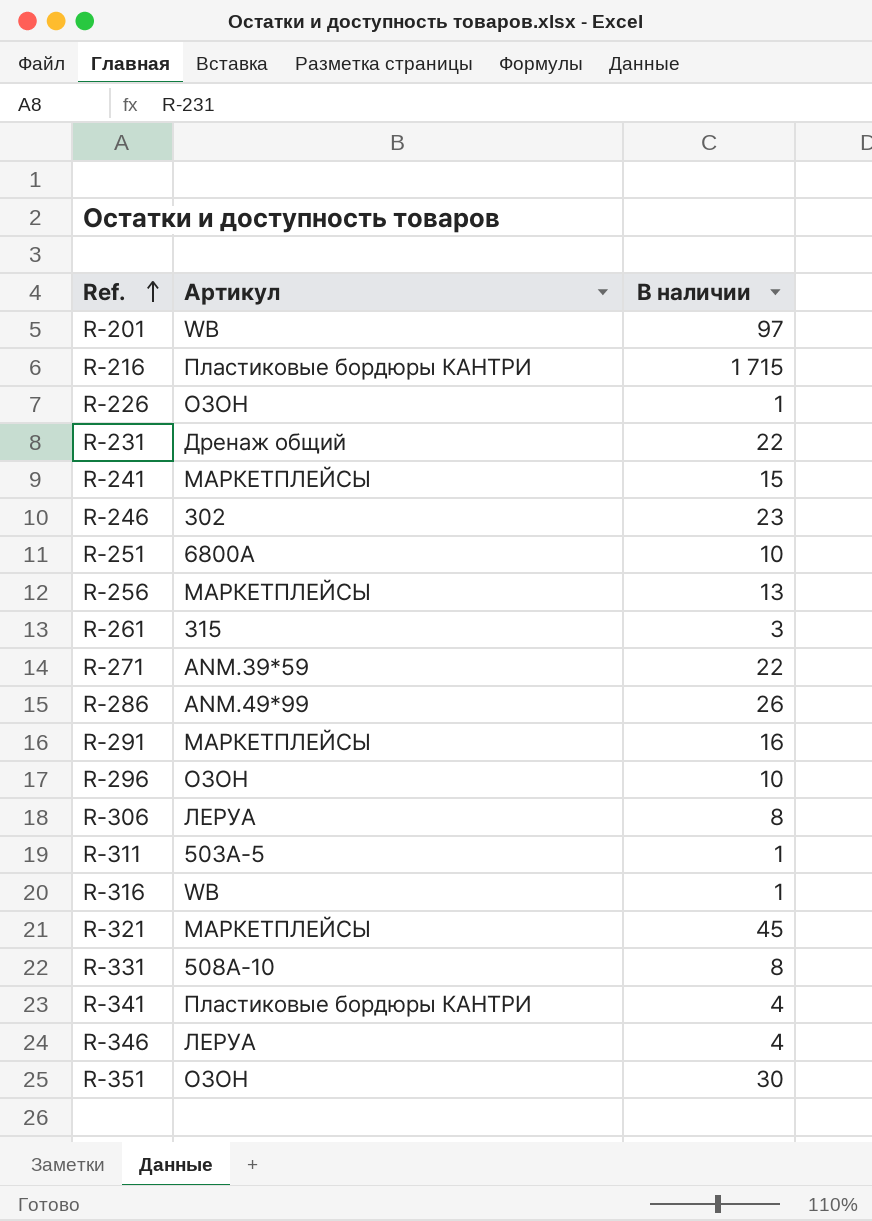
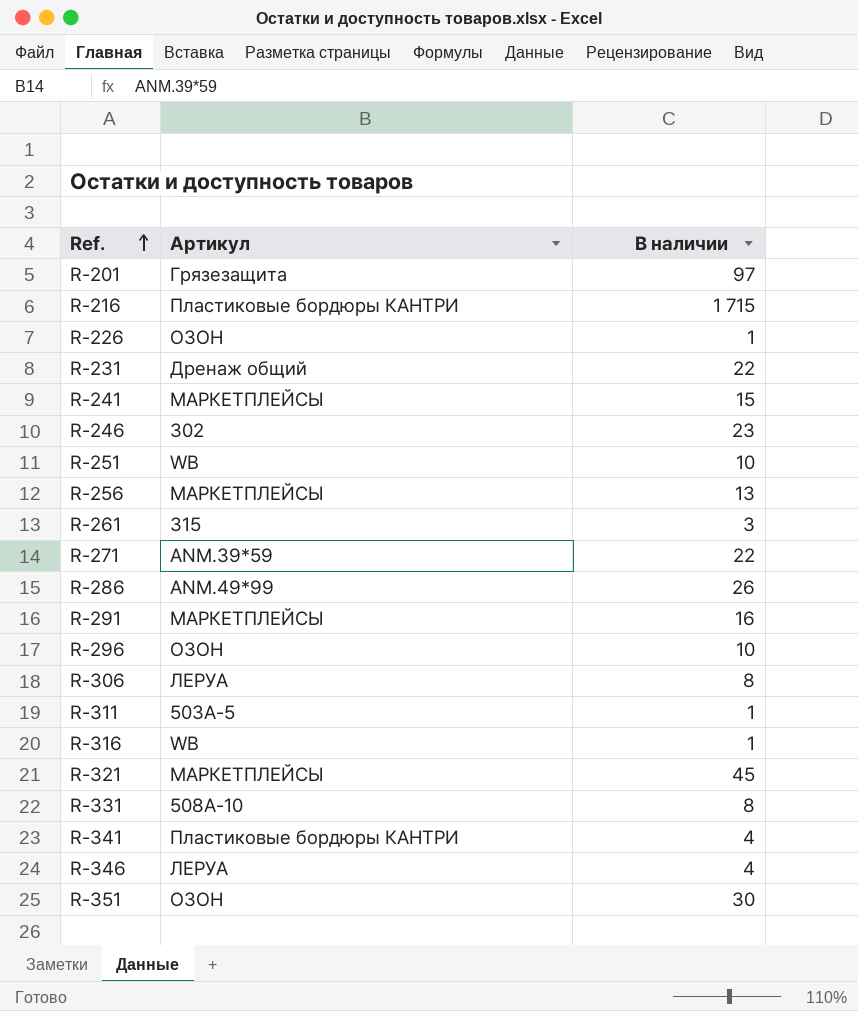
R-201 | Артикул: WB -> Грязезащита
R-251 | Артикул: 6800А -> WB

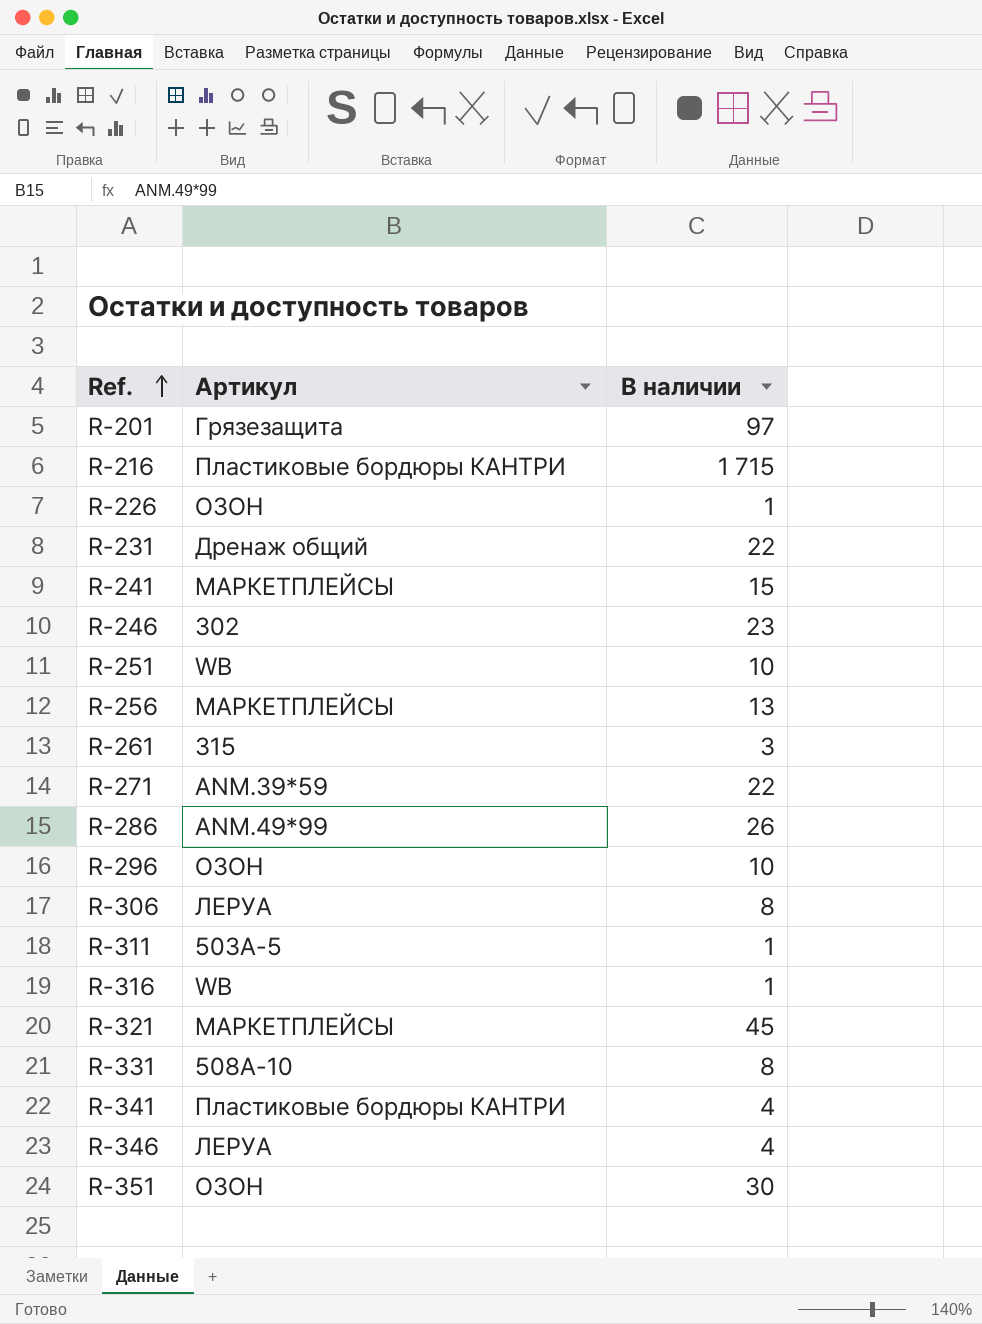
row R-291: МАРКЕТПЛЕЙСЫ | 16 -> none

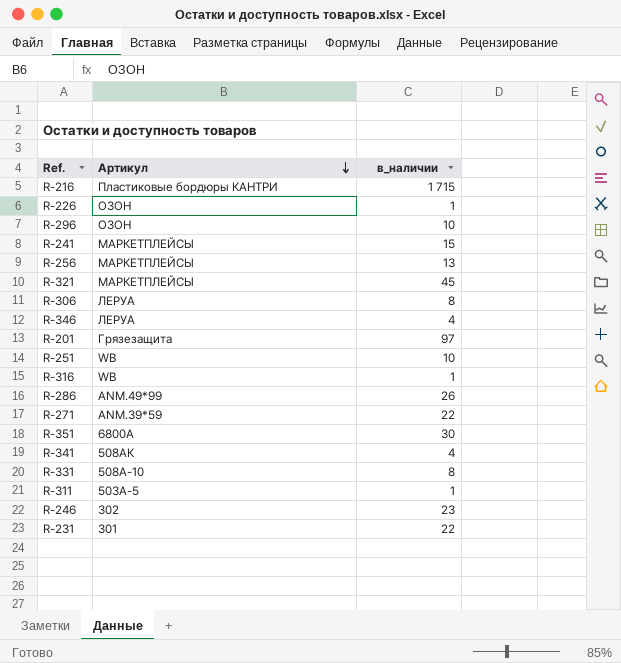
row order: Ref. ascending -> Артикул descending
column name: В наличии -> в_наличии
row R-261: 315 | 3 -> none
R-351 | Артикул: ОЗОН -> 6800А
R-341 | Артикул: Пластиковые бордюры КАНТРИ -> 508АК
R-231 | Артикул: Дренаж общий -> 301

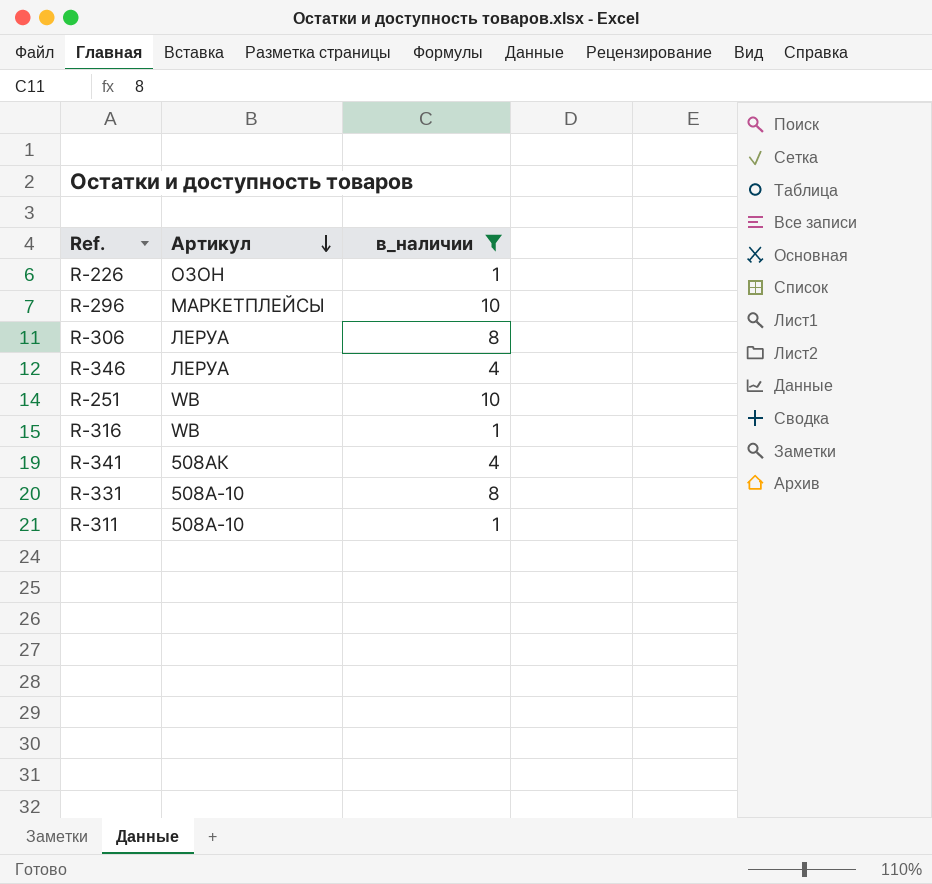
filter: none -> в_наличии <= 10
R-296 | Артикул: ОЗОН -> МАРКЕТПЛЕЙСЫ
R-311 | Артикул: 503А-5 -> 508А-10

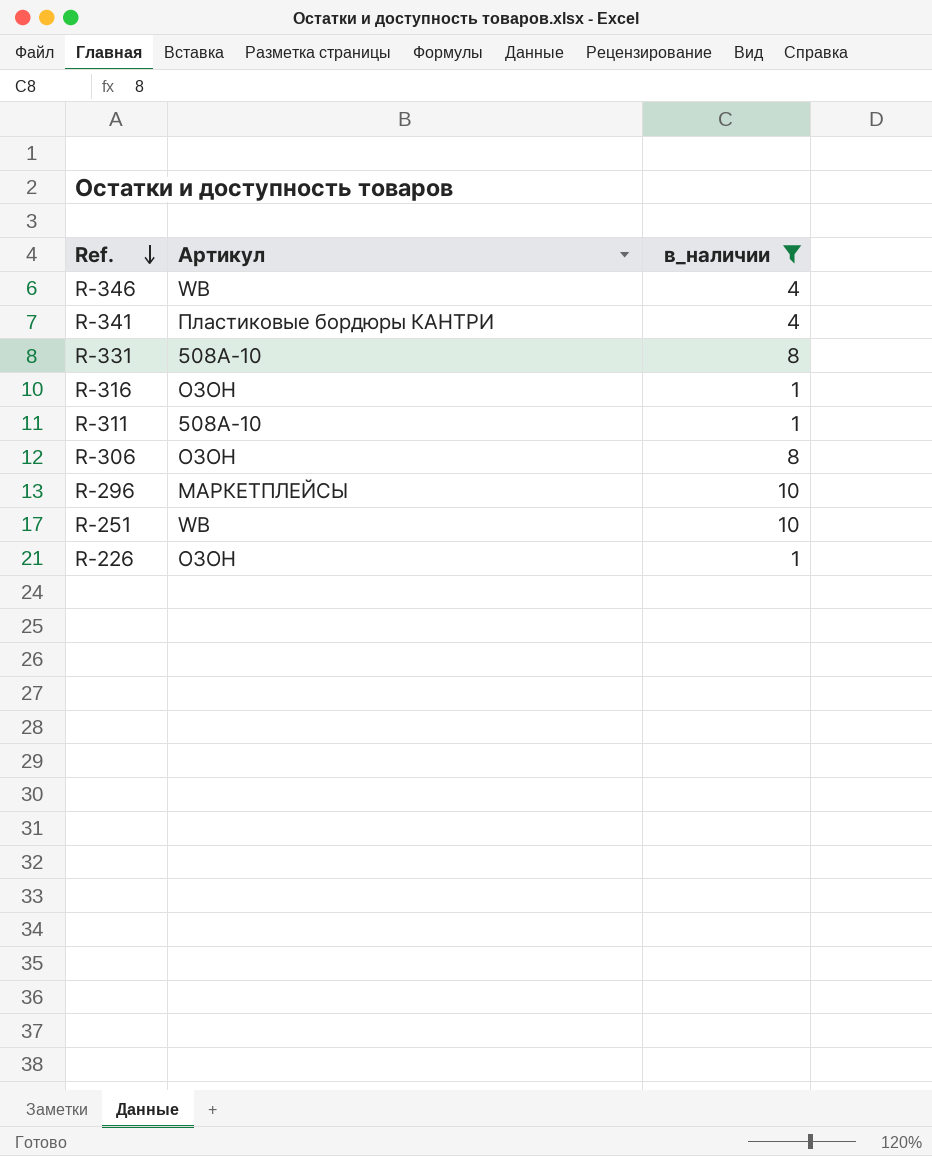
row order: Артикул descending -> Ref. descending
R-346 | Артикул: ЛЕРУА -> WB
R-341 | Артикул: 508АК -> Пластиковые бордюры КАНТРИ
R-316 | Артикул: WB -> ОЗОН
R-306 | Артикул: ЛЕРУА -> ОЗОН

